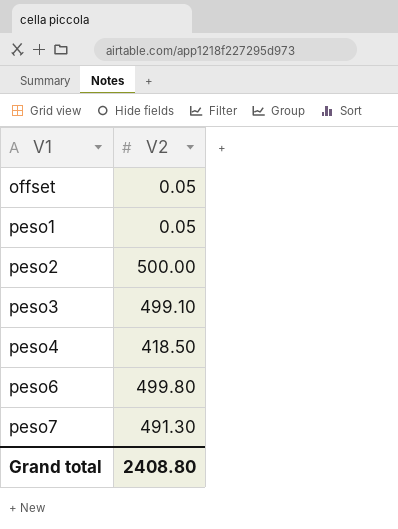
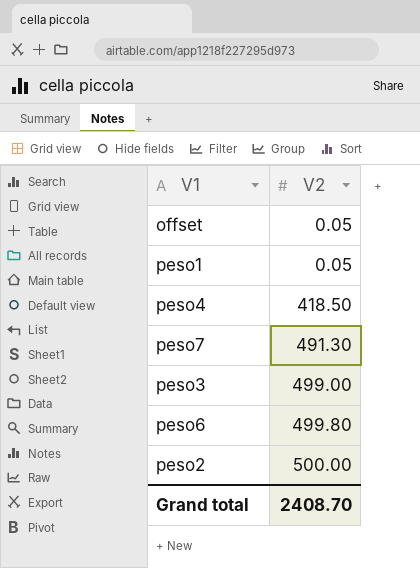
row order: V1 ascending -> V2 ascending
peso3 | V2: 499.10 -> 499.00
Grand total | V2: 2408.80 -> 2408.70

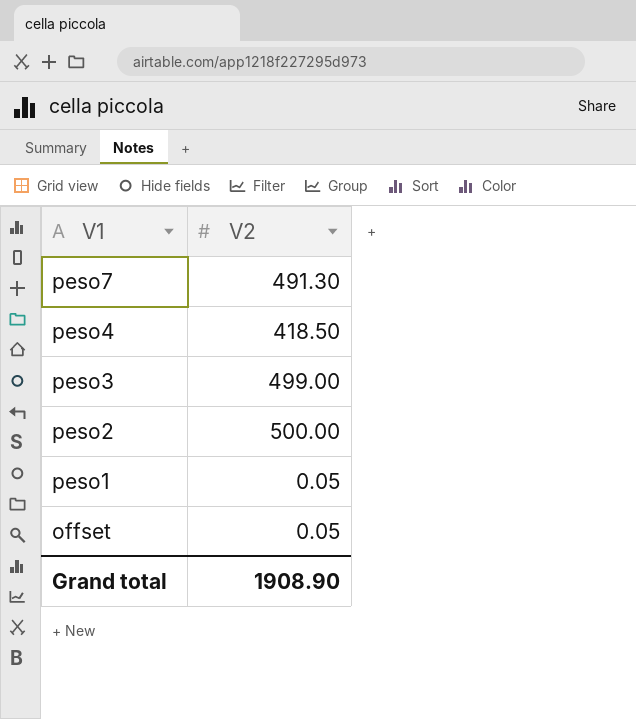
row order: V2 ascending -> V1 descending
row peso6: 499.80 -> none
Grand total | V2: 2408.70 -> 1908.90

